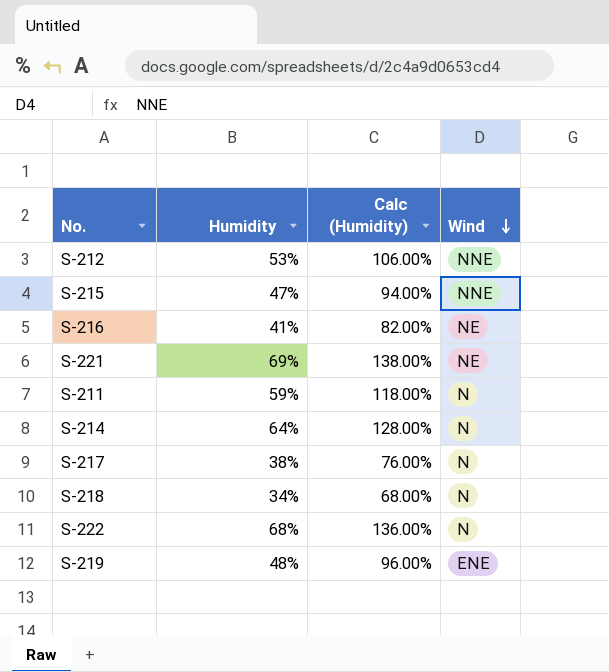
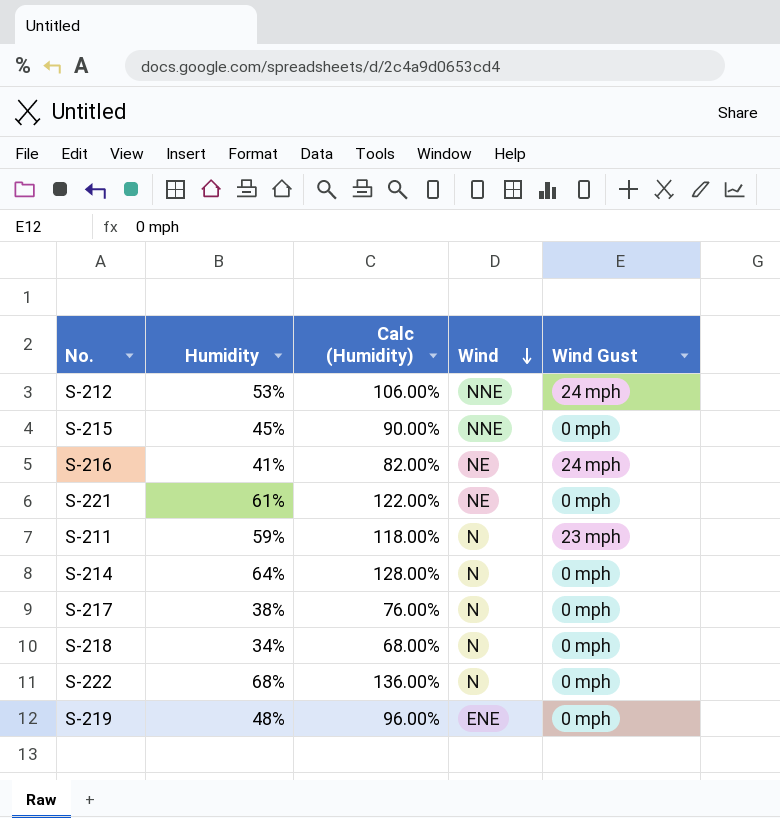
column Wind Gust | position: none -> 5
S-215 | Humidity: 47% -> 45%
S-215 | Calc (Humidity): 94.00% -> 90.00%
S-221 | Humidity: 69% -> 61%
S-221 | Calc (Humidity): 138.00% -> 122.00%

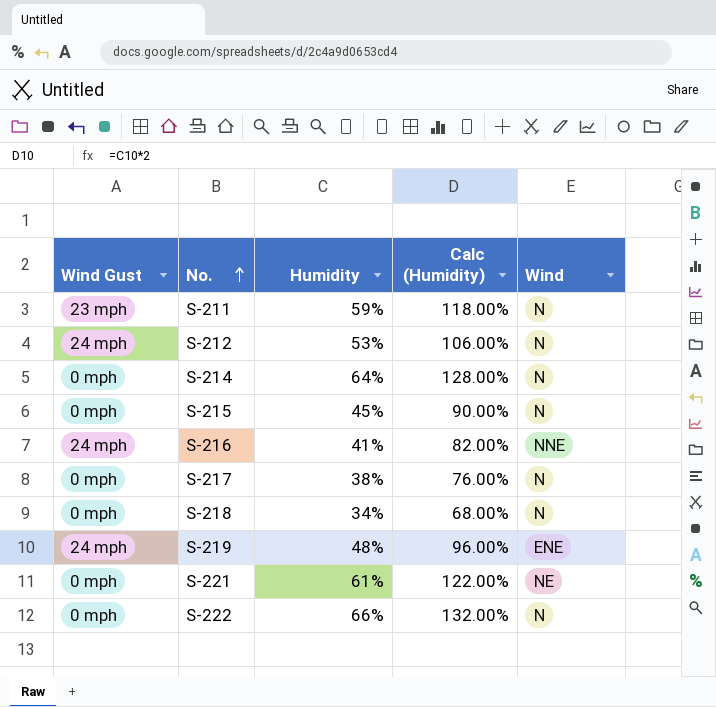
row order: Wind descending -> No. ascending
column Wind Gust | position: 5 -> 1
S-212 | Wind: NNE -> N
S-215 | Wind: NNE -> N
S-216 | Wind: NE -> NNE
S-219 | Wind Gust: 0 mph -> 24 mph
S-222 | Humidity: 68% -> 66%
S-222 | Calc (Humidity): 136.00% -> 132.00%

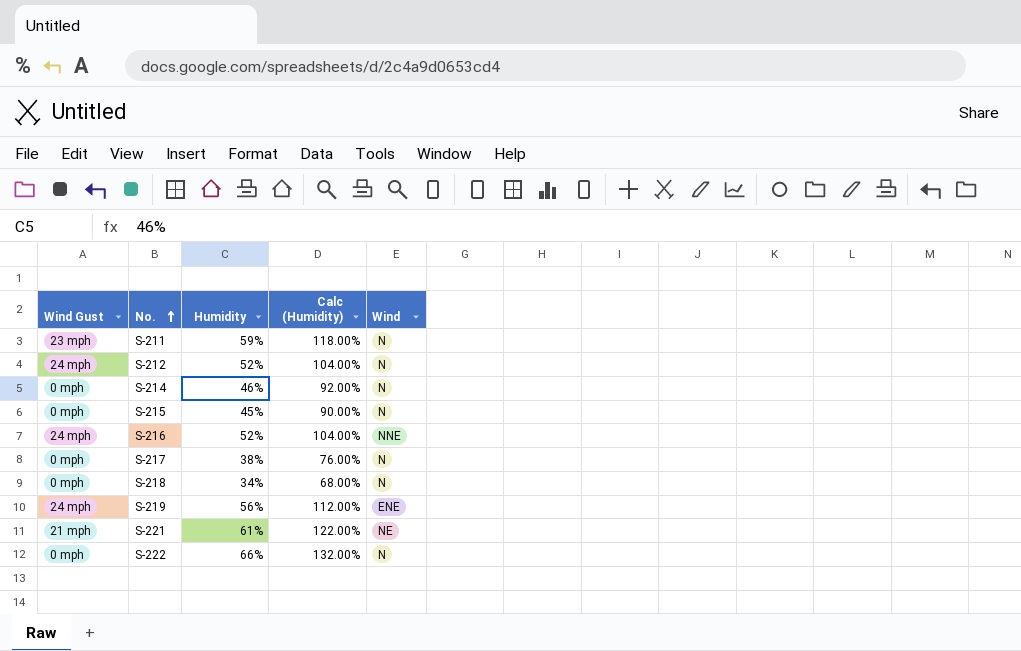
S-212 | Humidity: 53% -> 52%
S-212 | Calc (Humidity): 106.00% -> 104.00%
S-214 | Humidity: 64% -> 46%
S-214 | Calc (Humidity): 128.00% -> 92.00%
S-216 | Humidity: 41% -> 52%
S-216 | Calc (Humidity): 82.00% -> 104.00%
S-219 | Humidity: 48% -> 56%
S-219 | Calc (Humidity): 96.00% -> 112.00%
S-221 | Wind Gust: 0 mph -> 21 mph

